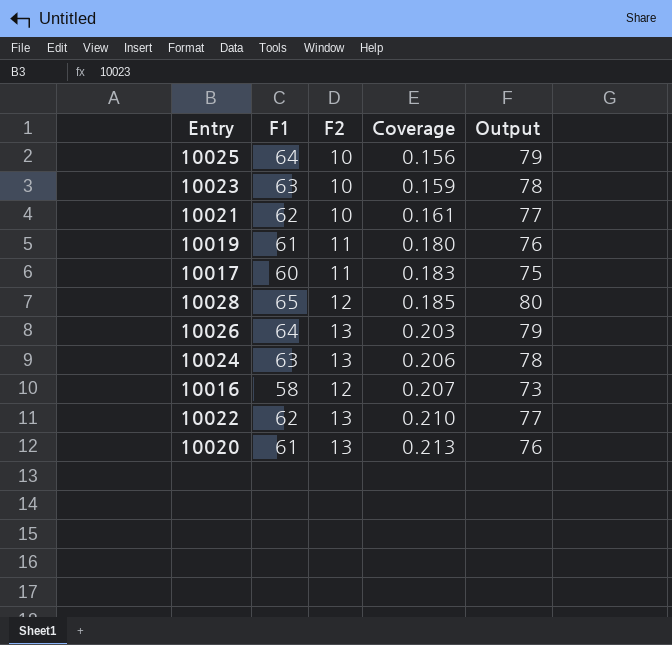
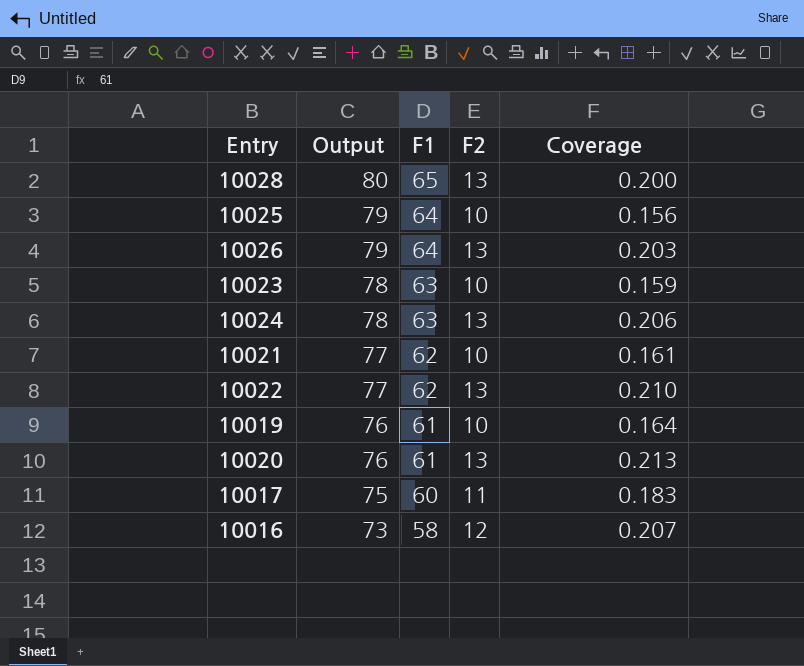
row order: Coverage ascending -> Output descending
column Output | position: 5 -> 2
10028 | F2: 12 -> 13
10028 | Coverage: 0.185 -> 0.200
10019 | F2: 11 -> 10
10019 | Coverage: 0.180 -> 0.164

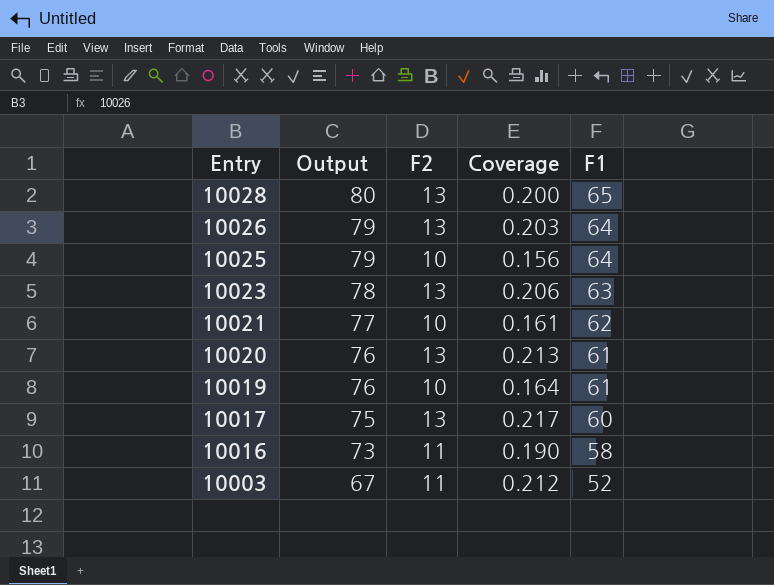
row order: Output descending -> Entry descending
column F1 | position: 3 -> 5
row 10024: 78 | 63 | 13 | 0.206 -> none
row 10022: 77 | 62 | 13 | 0.210 -> none
10023 | F2: 10 -> 13
10023 | Coverage: 0.159 -> 0.206
10017 | F2: 11 -> 13
10017 | Coverage: 0.183 -> 0.217
10016 | F2: 12 -> 11
10016 | Coverage: 0.207 -> 0.190
row 10003: none -> 67 | 11 | 0.212 | 52

